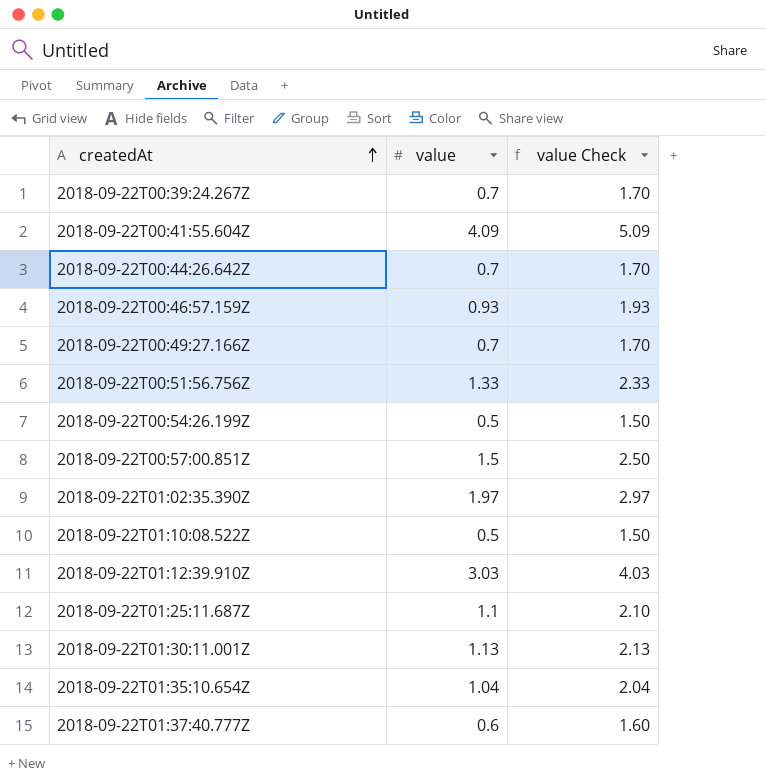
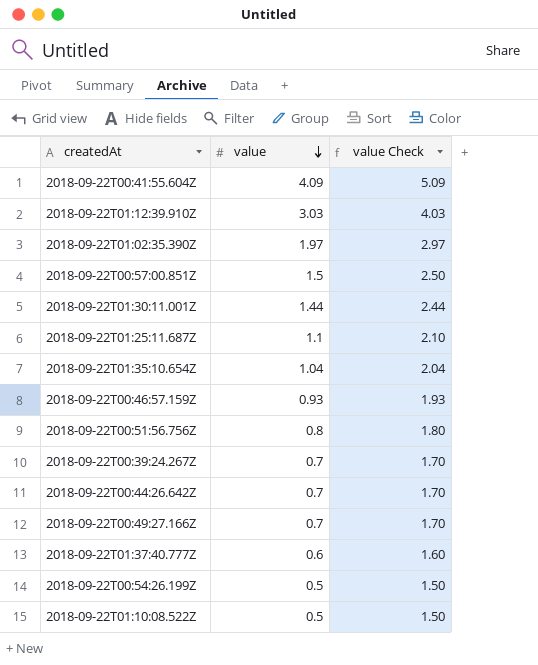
row order: createdAt ascending -> value descending
2018-09-22T01:30:11.001Z | value: 1.13 -> 1.44
2018-09-22T01:30:11.001Z | value Check: 2.13 -> 2.44
2018-09-22T00:51:56.756Z | value: 1.33 -> 0.8
2018-09-22T00:51:56.756Z | value Check: 2.33 -> 1.80

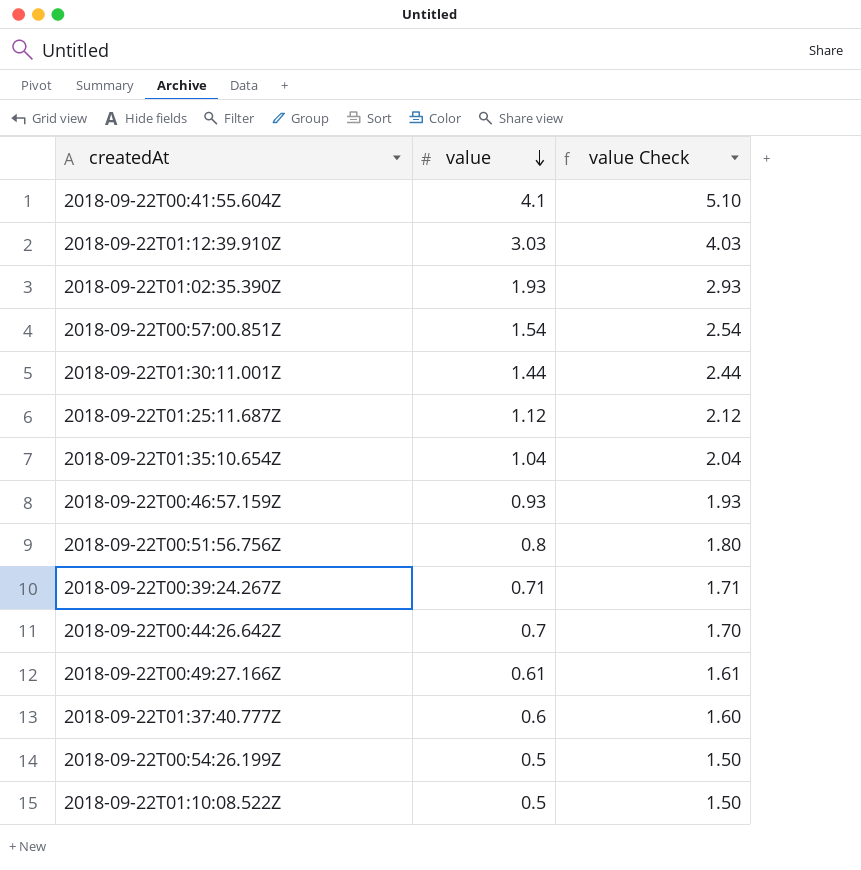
2018-09-22T00:41:55.604Z | value: 4.09 -> 4.1
2018-09-22T00:41:55.604Z | value Check: 5.09 -> 5.10
2018-09-22T01:02:35.390Z | value: 1.97 -> 1.93
2018-09-22T01:02:35.390Z | value Check: 2.97 -> 2.93
2018-09-22T00:57:00.851Z | value: 1.5 -> 1.54
2018-09-22T00:57:00.851Z | value Check: 2.50 -> 2.54
2018-09-22T01:25:11.687Z | value: 1.1 -> 1.12
2018-09-22T01:25:11.687Z | value Check: 2.10 -> 2.12
2018-09-22T00:39:24.267Z | value: 0.7 -> 0.71
2018-09-22T00:39:24.267Z | value Check: 1.70 -> 1.71
2018-09-22T00:49:27.166Z | value: 0.7 -> 0.61
2018-09-22T00:49:27.166Z | value Check: 1.70 -> 1.61

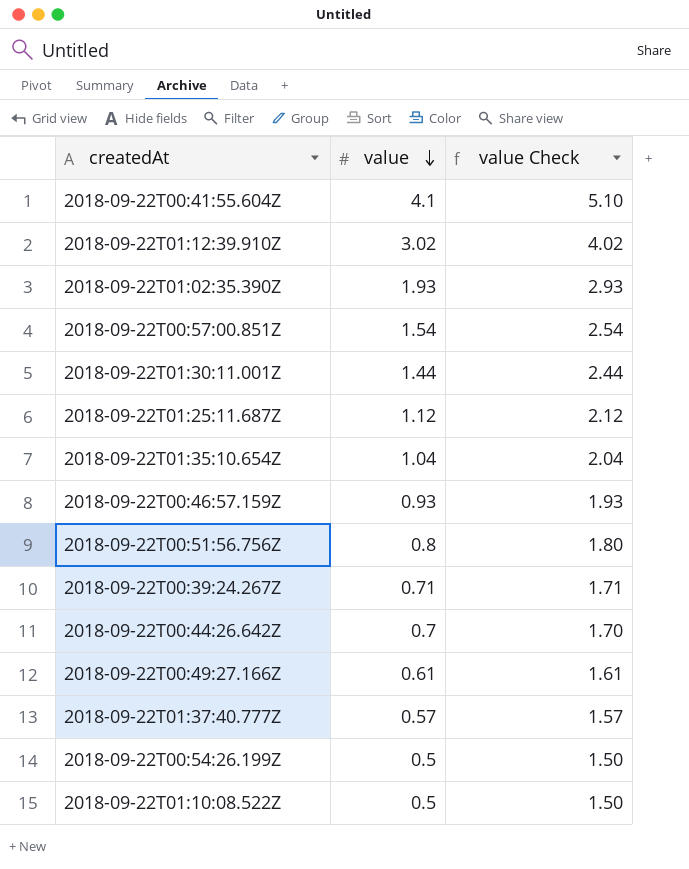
2018-09-22T01:12:39.910Z | value: 3.03 -> 3.02
2018-09-22T01:12:39.910Z | value Check: 4.03 -> 4.02
2018-09-22T01:37:40.777Z | value: 0.6 -> 0.57
2018-09-22T01:37:40.777Z | value Check: 1.60 -> 1.57

